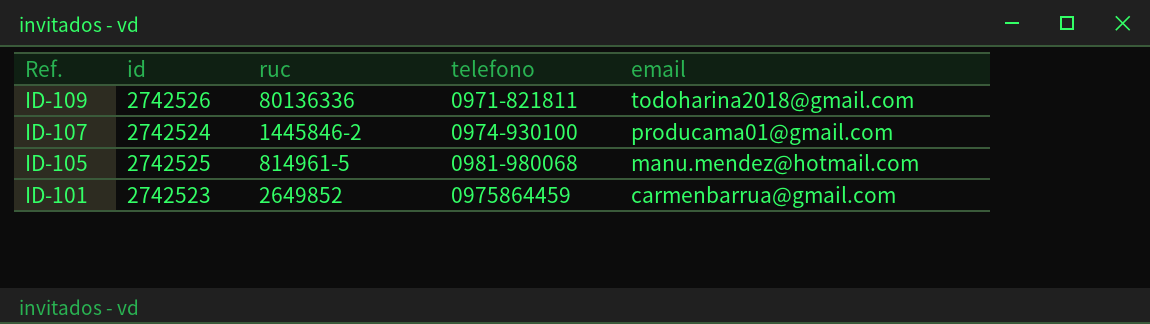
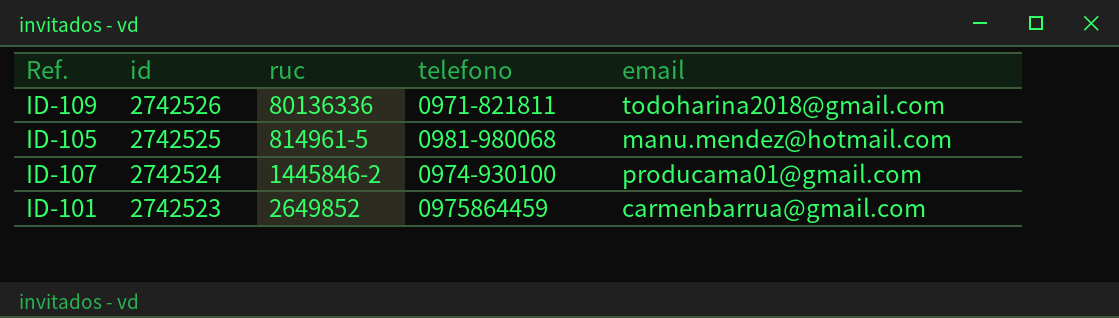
row order: Ref. descending -> id descending

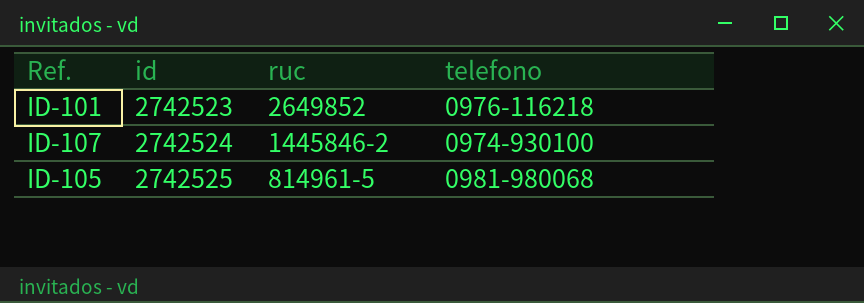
row order: id descending -> id ascending
column email | position: 5 -> none
row ID-109: 2742526 | 80136336 | 0971-821811 | todoharina2018@gmail.com -> none
ID-101 | telefono: 0975864459 -> 0976-116218

